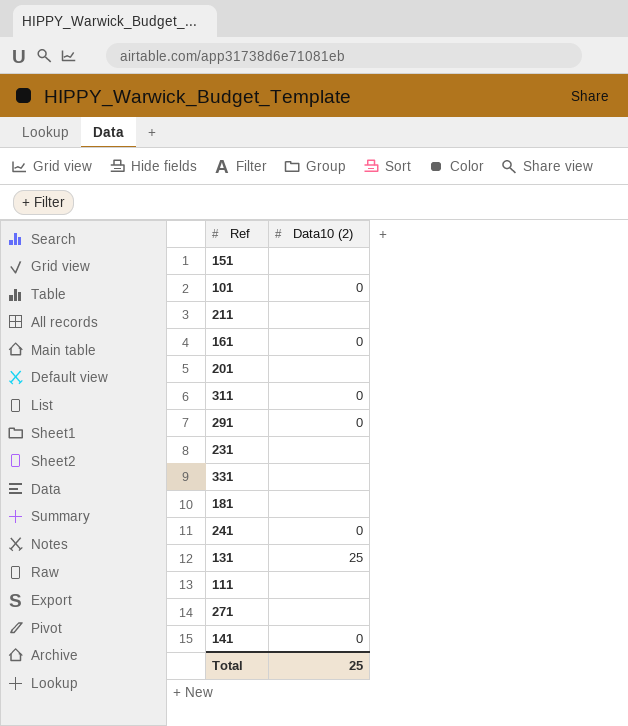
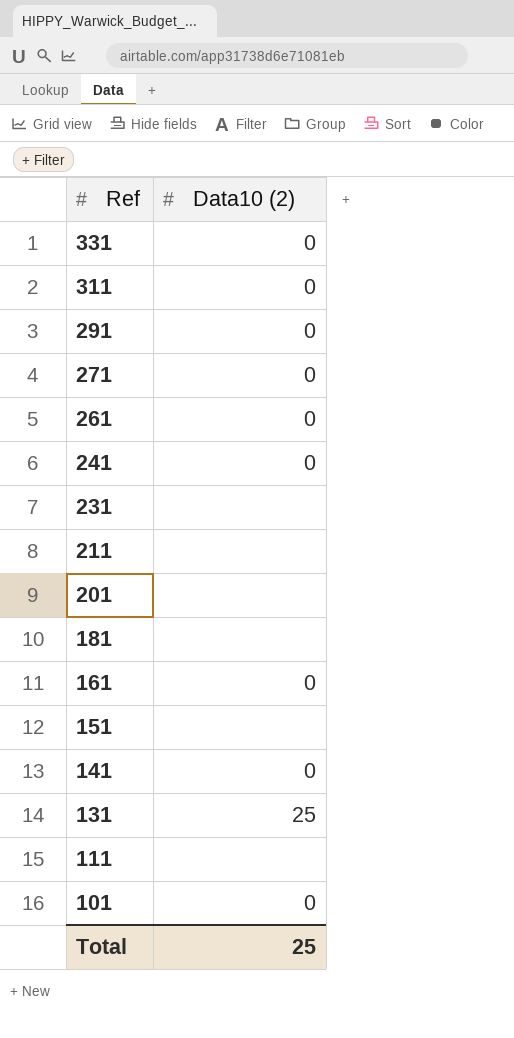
row order: none -> Ref descending
331 | Data10 (2): none -> 0
271 | Data10 (2): none -> 0
row 261: none -> 0

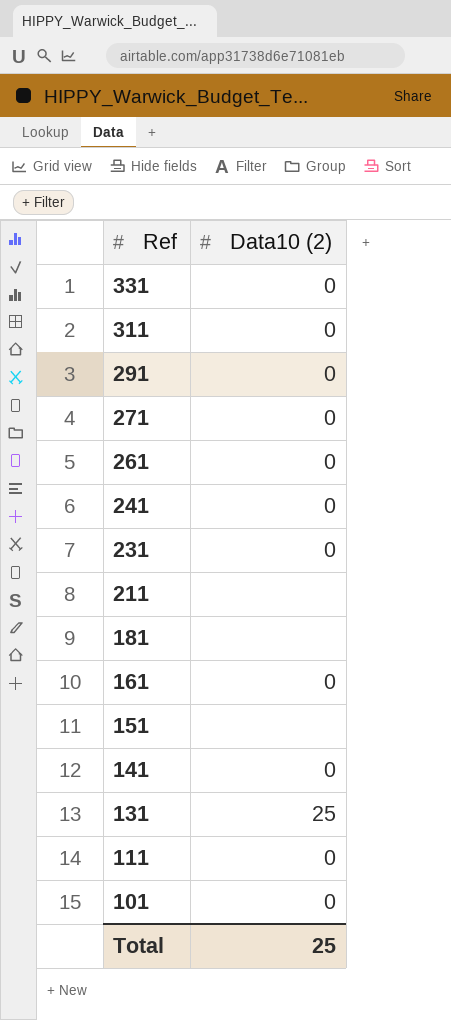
row 201: none -> none
231 | Data10 (2): none -> 0
111 | Data10 (2): none -> 0

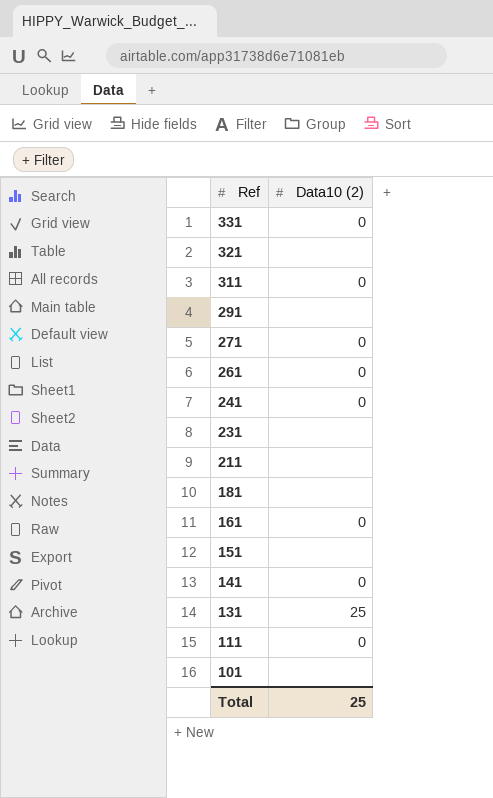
row 321: none -> none
291 | Data10 (2): 0 -> none
231 | Data10 (2): 0 -> none
101 | Data10 (2): 0 -> none

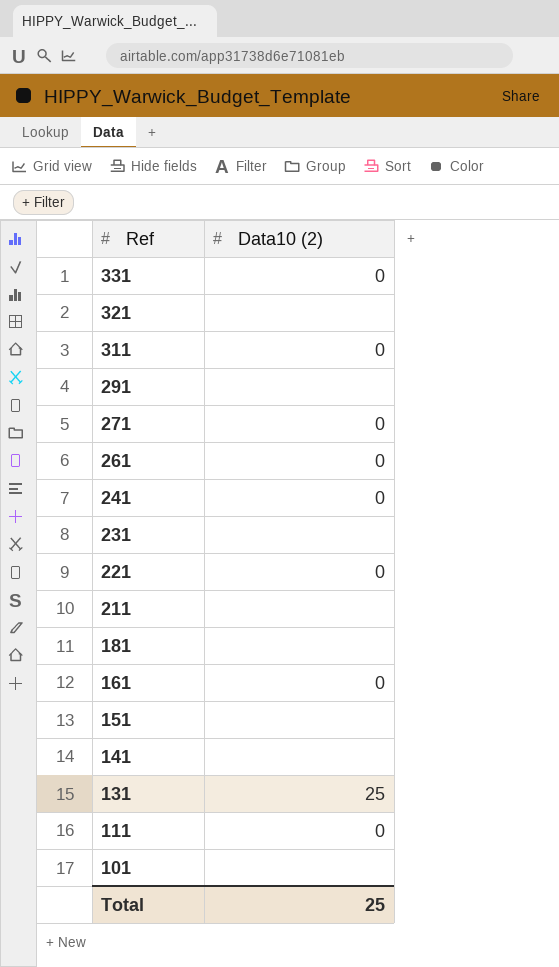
row 221: none -> 0
141 | Data10 (2): 0 -> none

